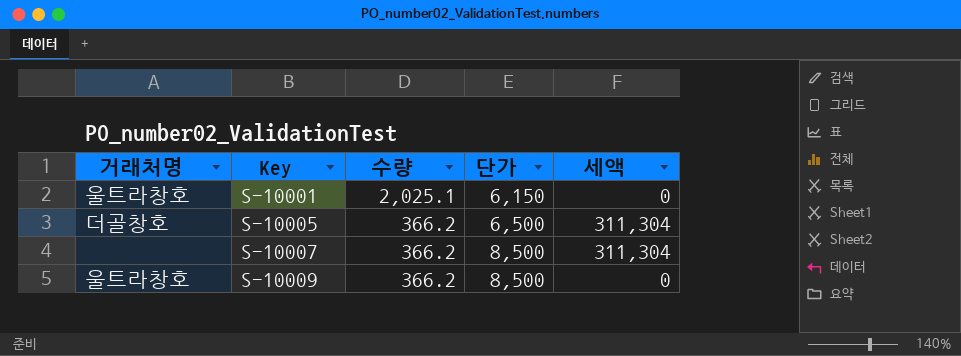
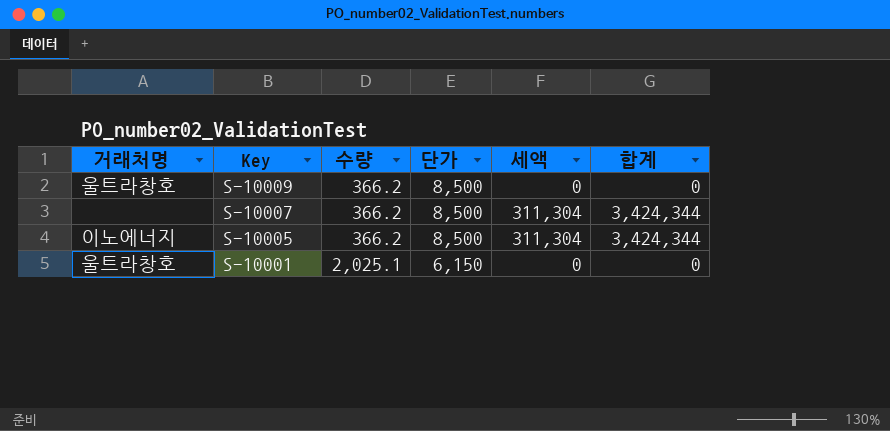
row order: Key ascending -> Key descending
column 합계 | position: none -> 6
S-10005 | 거래처명: 더골창호 -> 이노에너지
S-10005 | 단가: 6,500 -> 8,500

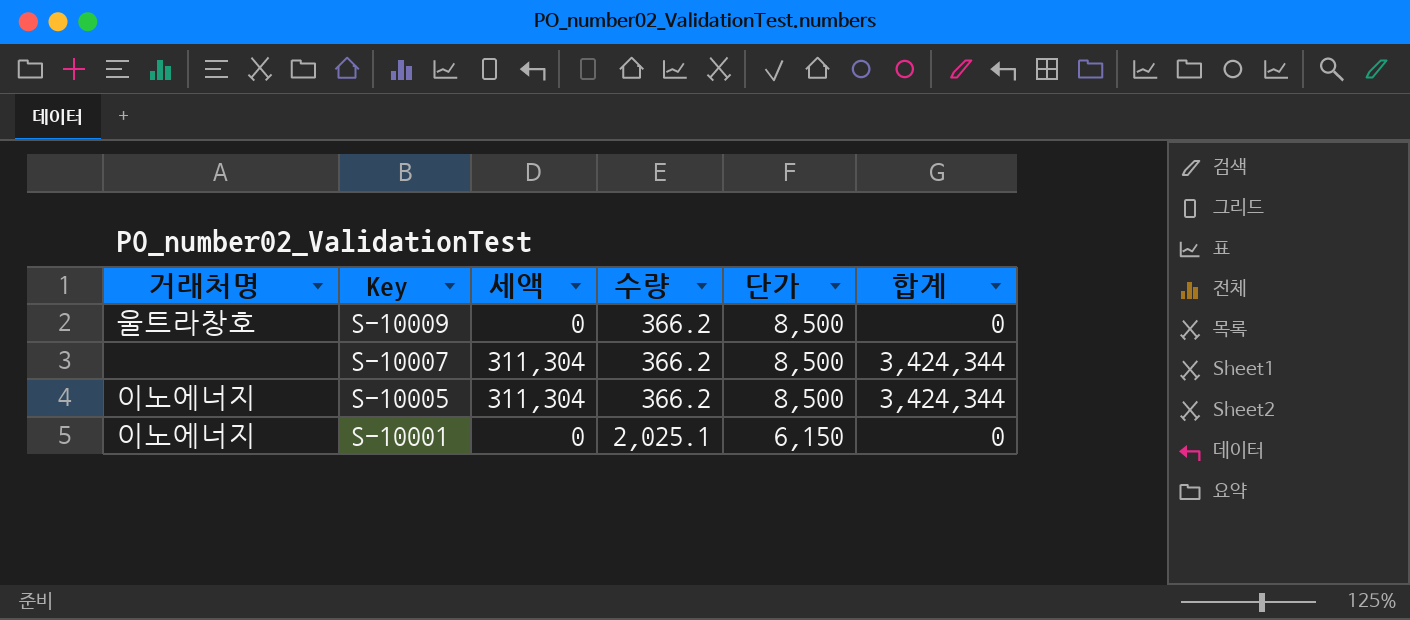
column 세액 | position: 5 -> 3
S-10001 | 거래처명: 울트라창호 -> 이노에너지

